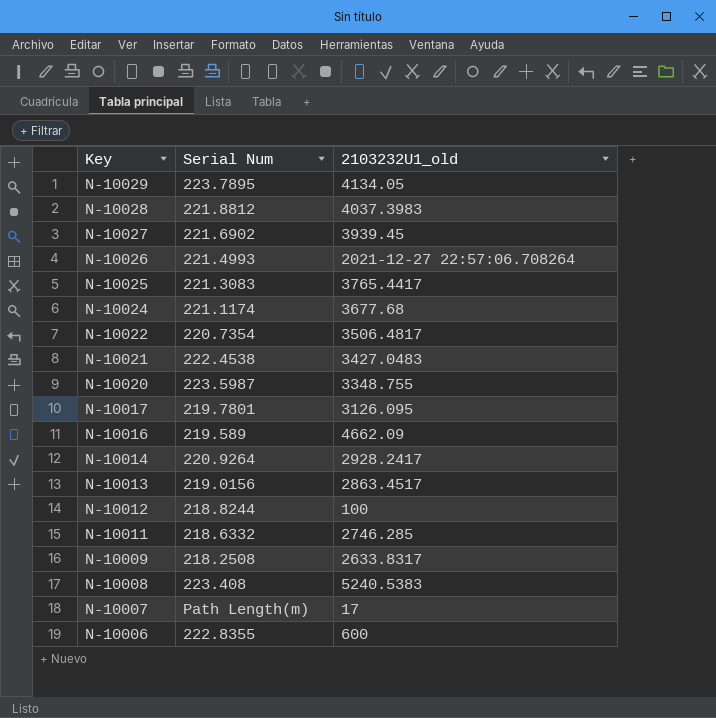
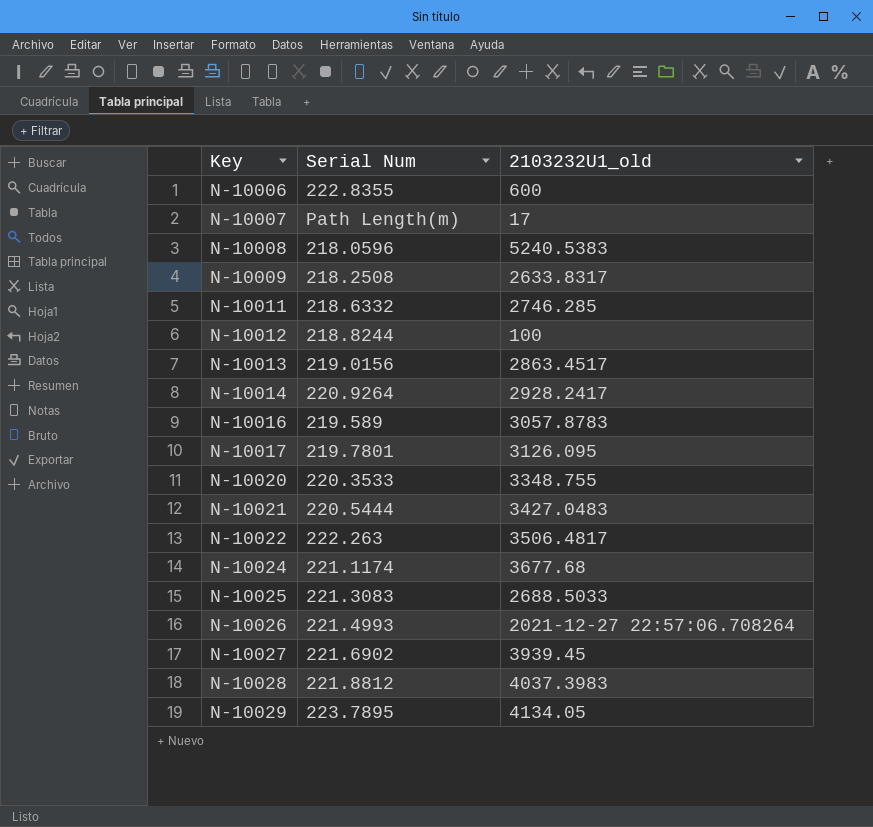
row order: Key descending -> Key ascending
N-10008 | Serial Num: 223.408 -> 218.0596
N-10016 | 2103232U1_old: 4662.09 -> 3057.8783
N-10020 | Serial Num: 223.5987 -> 220.3533
N-10021 | Serial Num: 222.4538 -> 220.5444
N-10022 | Serial Num: 220.7354 -> 222.263
N-10025 | 2103232U1_old: 3765.4417 -> 2688.5033

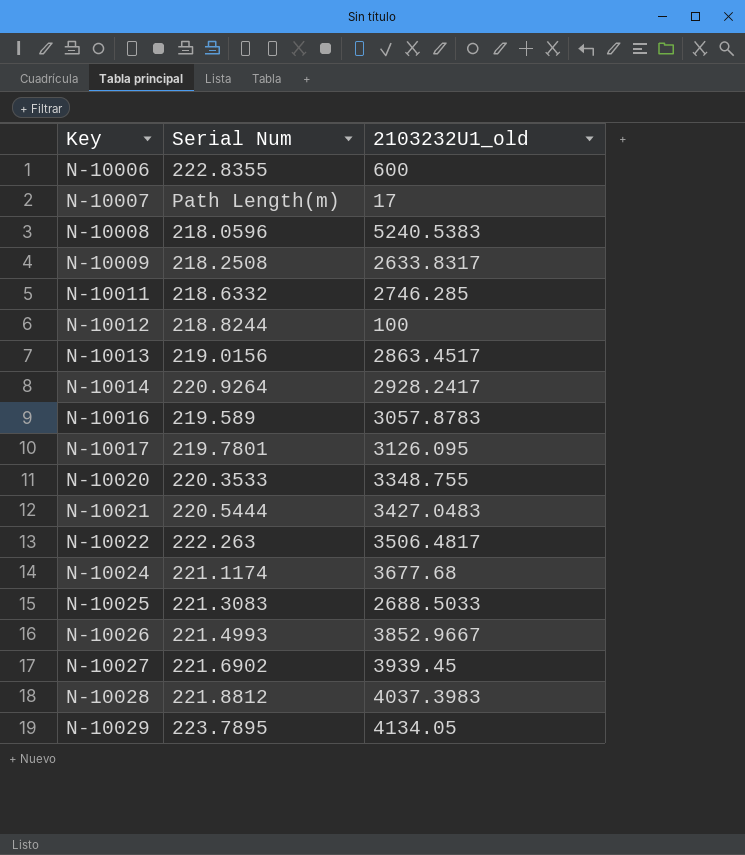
N-10026 | 2103232U1_old: 2021-12-27 22:57:06.708264 -> 3852.9667

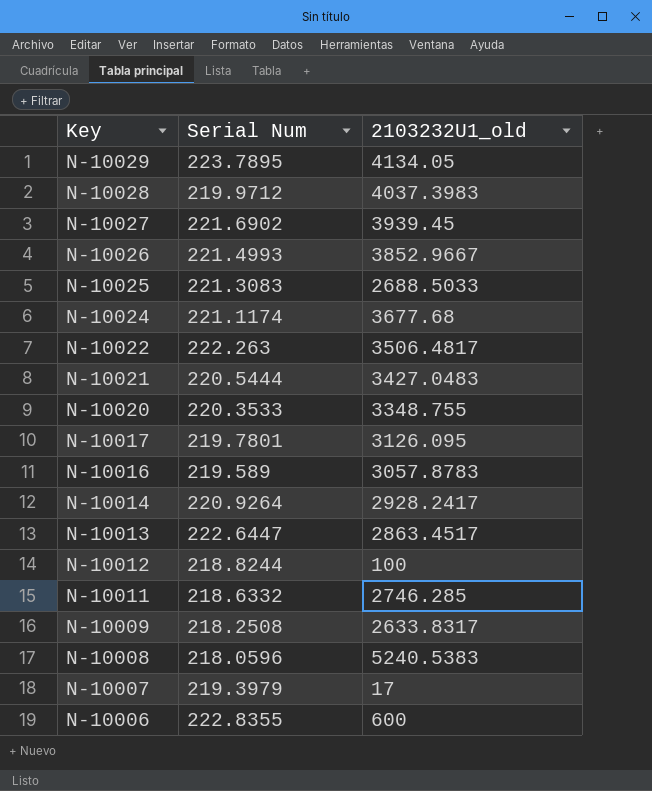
row order: Key ascending -> Key descending
N-10028 | Serial Num: 221.8812 -> 219.9712
N-10013 | Serial Num: 219.0156 -> 222.6447
N-10007 | Serial Num: Path Length(m) -> 219.3979

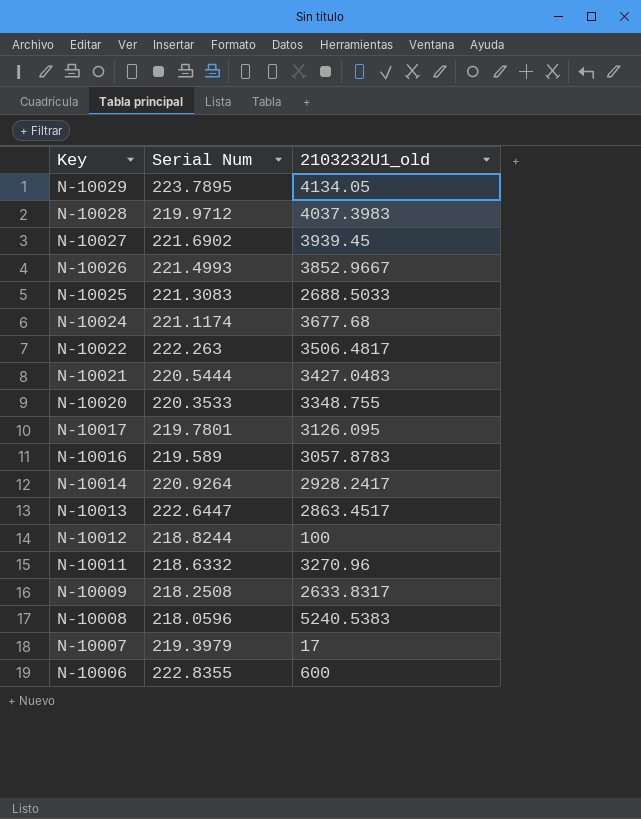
N-10011 | 2103232U1_old: 2746.285 -> 3270.96

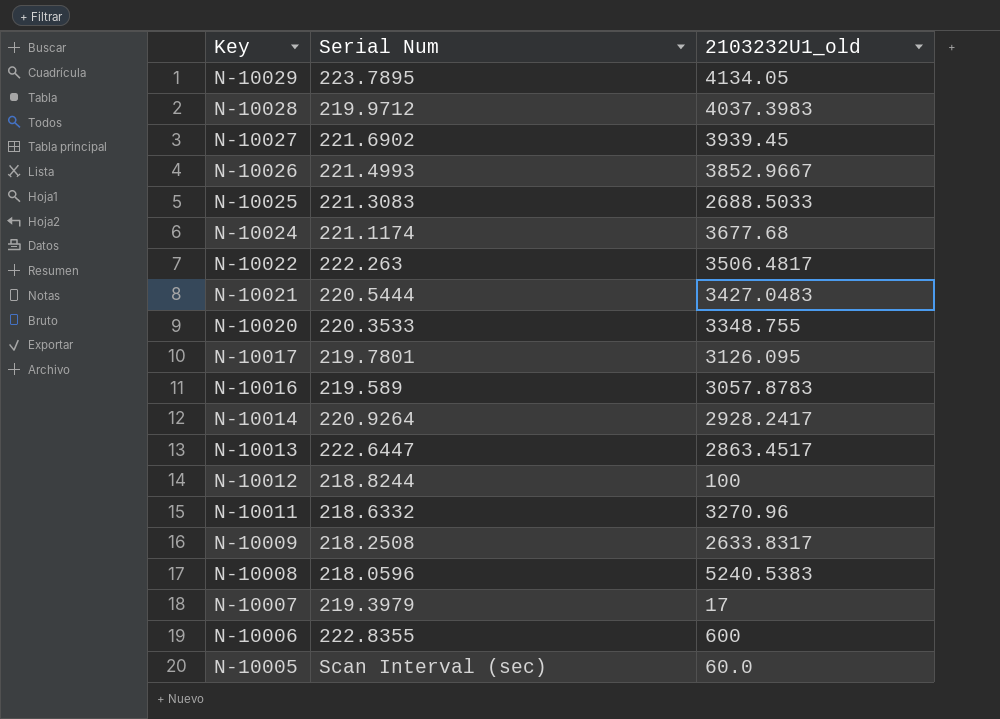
row N-10005: none -> Scan Interval (sec) | 60.0

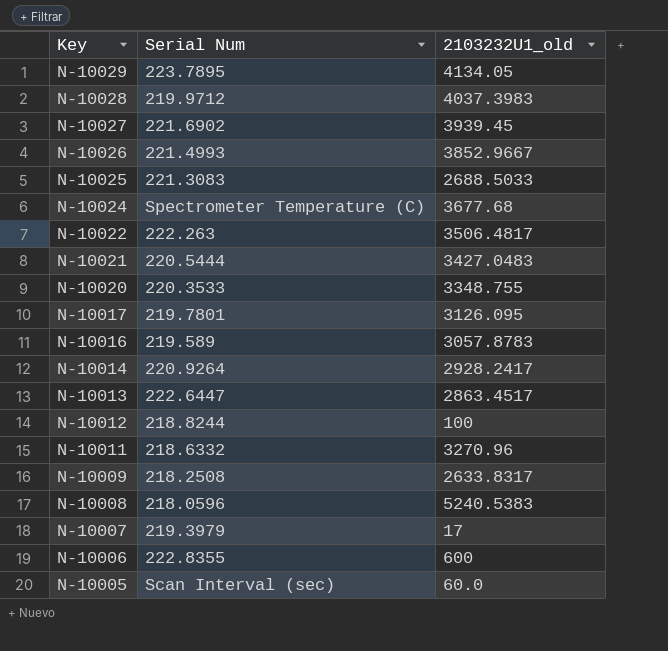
N-10024 | Serial Num: 221.1174 -> Spectrometer Temperature (C)

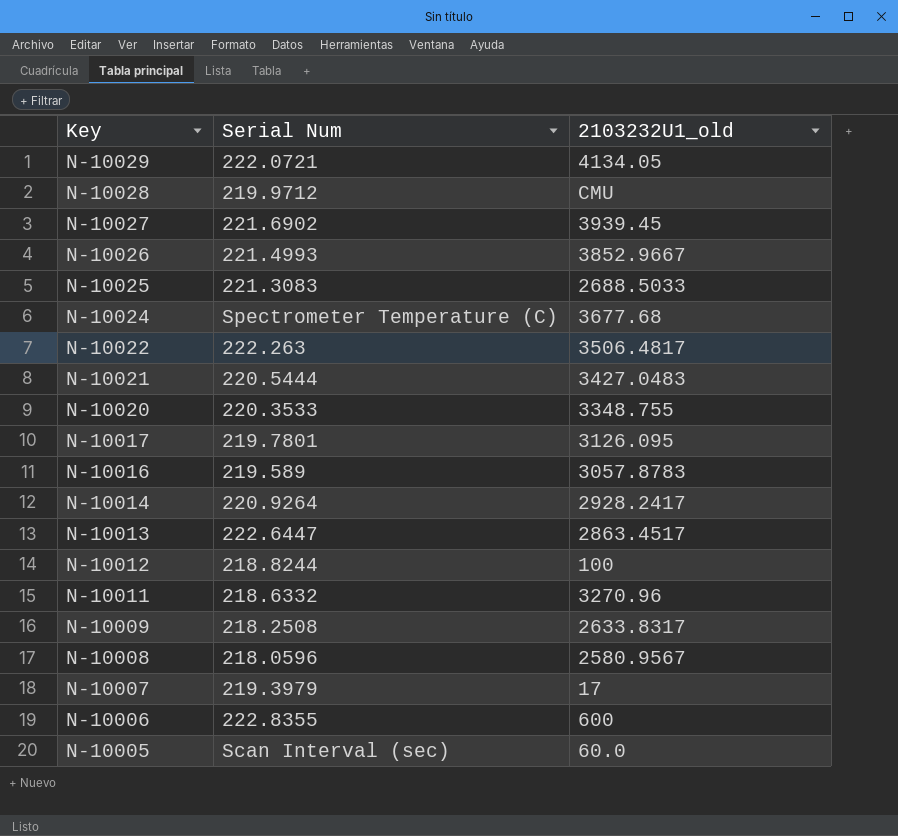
N-10029 | Serial Num: 223.7895 -> 222.0721
N-10028 | 2103232U1_old: 4037.3983 -> CMU
N-10008 | 2103232U1_old: 5240.5383 -> 2580.9567

